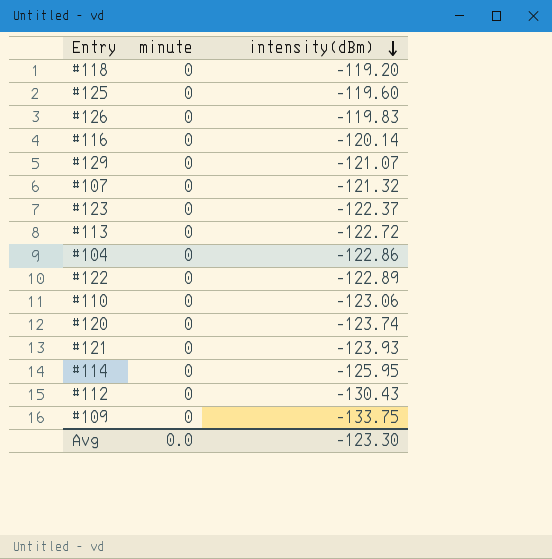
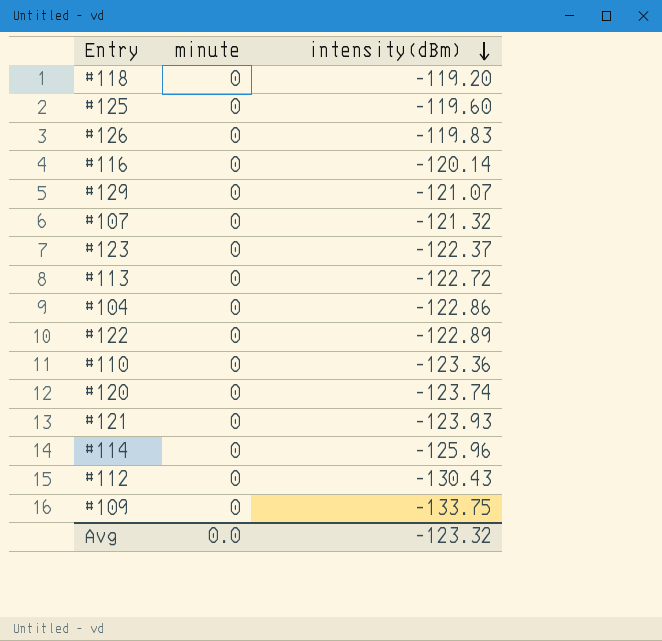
#110 | intensity(dBm): -123.06 -> -123.36
#114 | intensity(dBm): -125.95 -> -125.96
Avg | intensity(dBm): -123.30 -> -123.32

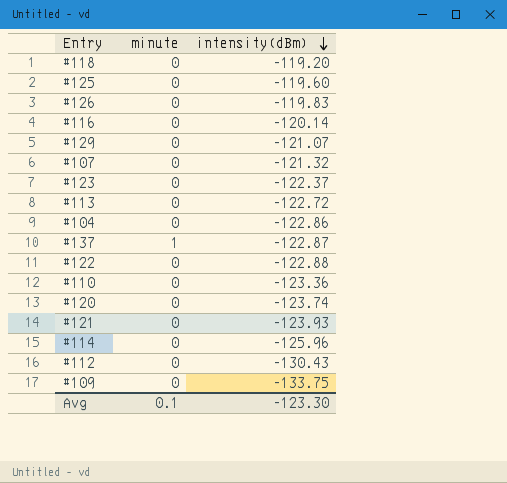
row #137: none -> 1 | -122.87
#122 | intensity(dBm): -122.89 -> -122.88
Avg | minute: 0.0 -> 0.1
Avg | intensity(dBm): -123.32 -> -123.30

